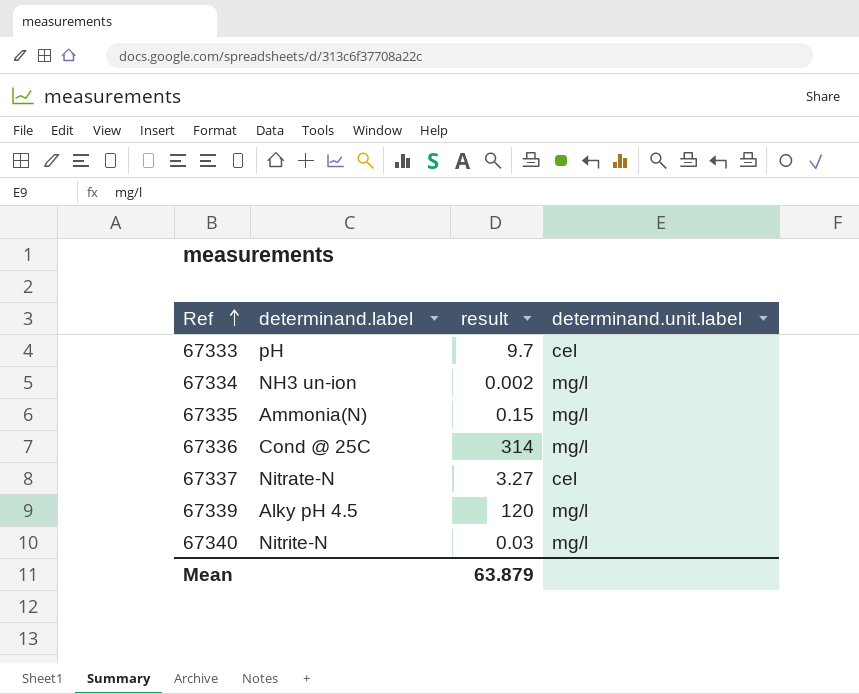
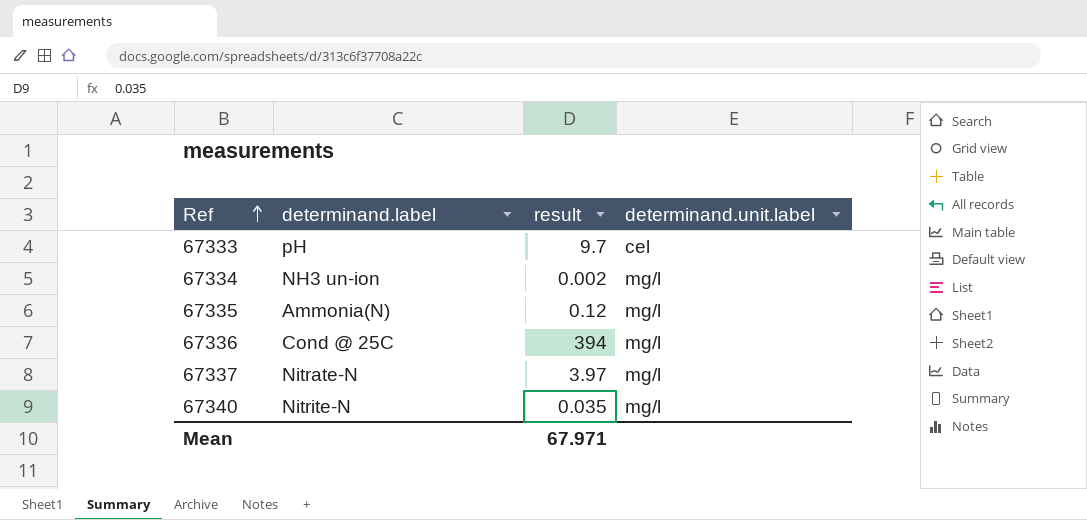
row 67339: Alky pH 4.5 | 120 | mg/l -> none
67335 | result: 0.15 -> 0.12
67336 | result: 314 -> 394
67337 | result: 3.27 -> 3.97
67337 | determinand.unit.label: cel -> mg/l
67340 | result: 0.03 -> 0.035
Mean | result: 63.879 -> 67.971

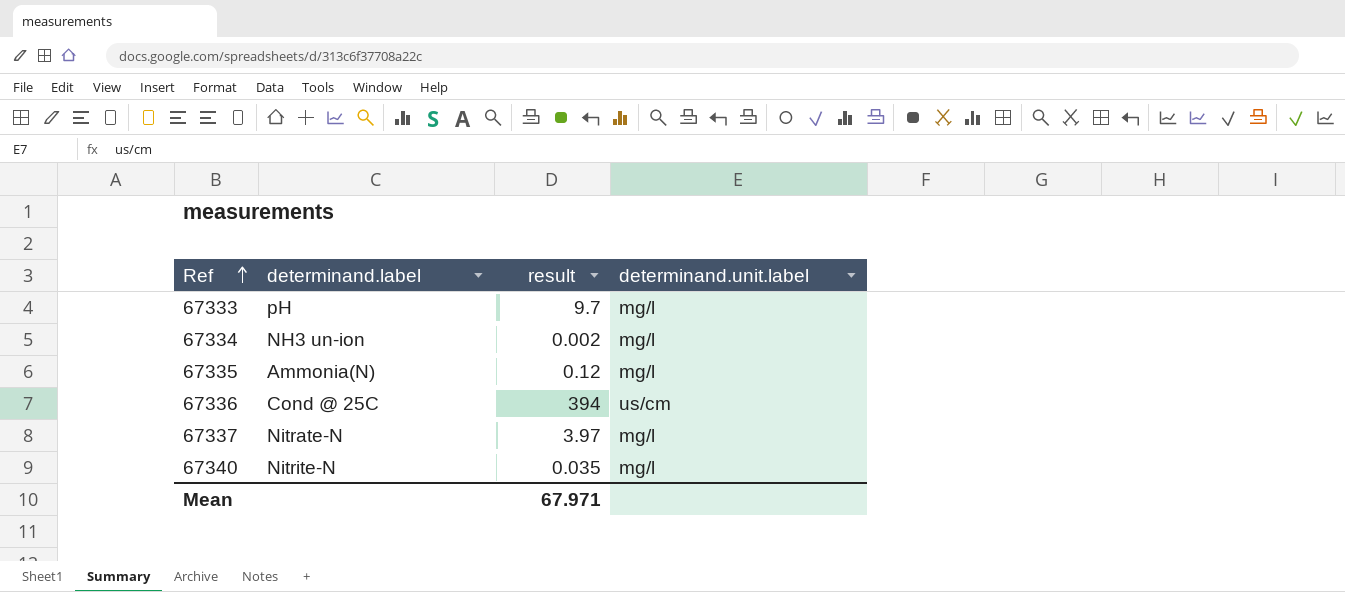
67333 | determinand.unit.label: cel -> mg/l
67336 | determinand.unit.label: mg/l -> us/cm

